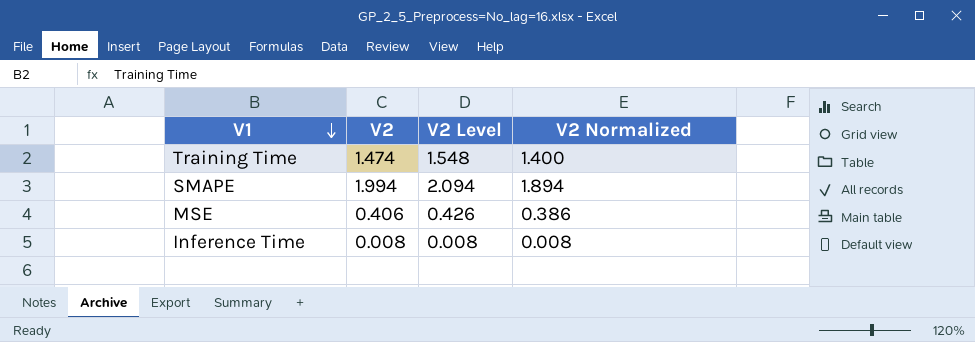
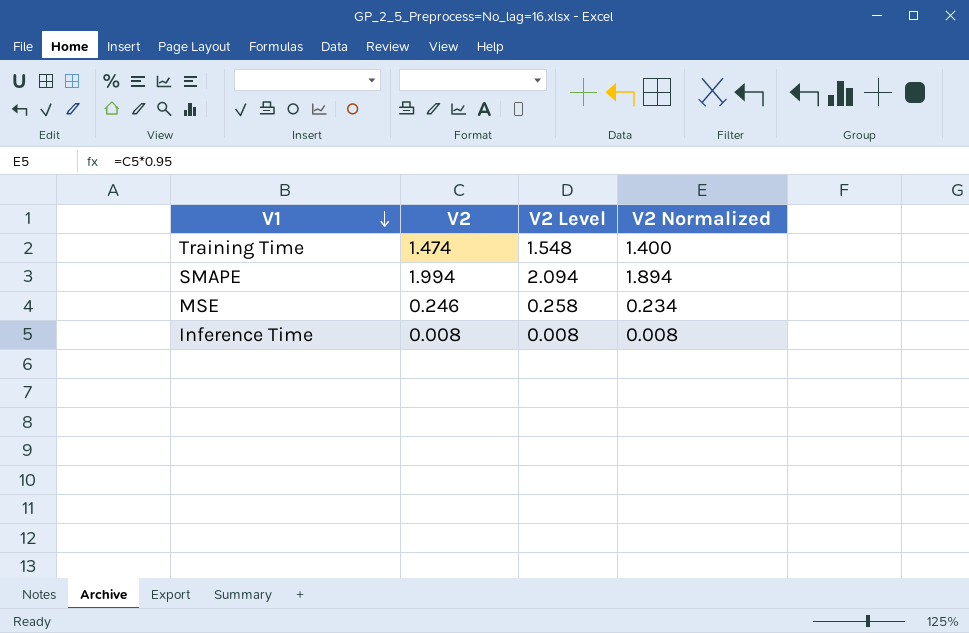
MSE | V2: 0.406 -> 0.246
MSE | V2 Level: 0.426 -> 0.258
MSE | V2 Normalized: 0.386 -> 0.234

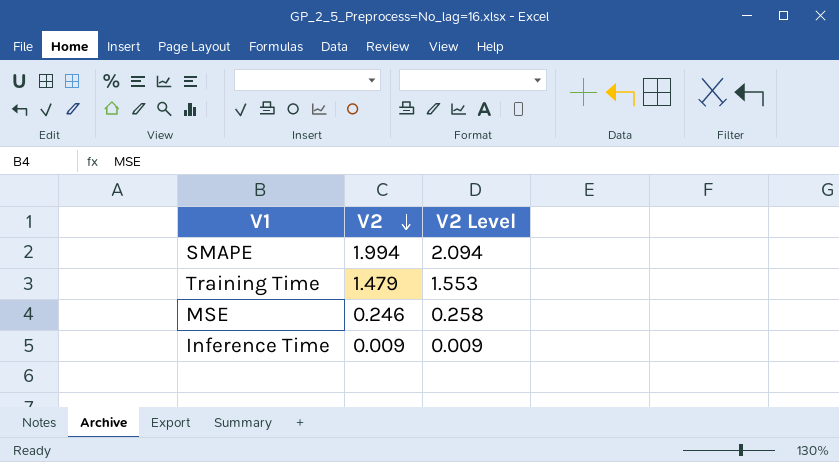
row order: V1 descending -> V2 descending
column V2 Normalized | formula: [V2] * 0.95 -> none
Training Time | V2: 1.474 -> 1.479
Training Time | V2 Level: 1.548 -> 1.553
Inference Time | V2: 0.008 -> 0.009
Inference Time | V2 Level: 0.008 -> 0.009

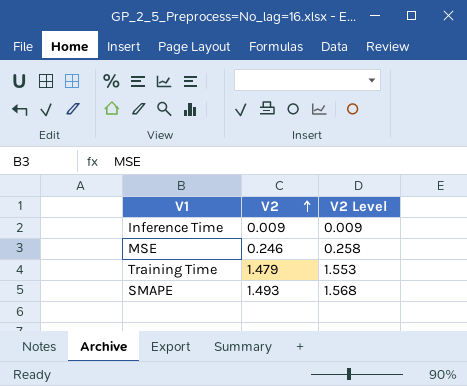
row order: V2 descending -> V2 ascending
SMAPE | V2: 1.994 -> 1.493
SMAPE | V2 Level: 2.094 -> 1.568

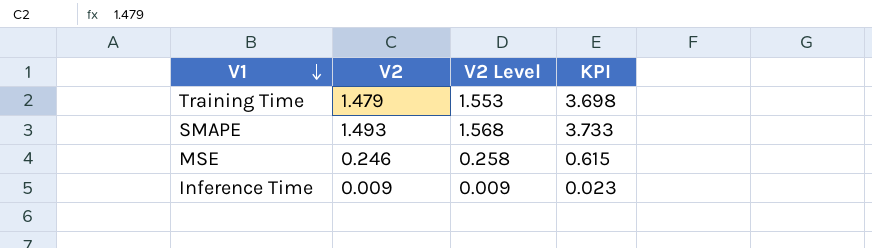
row order: V2 ascending -> V1 descending
column KPI | formula: none -> [V2] * 2.5

